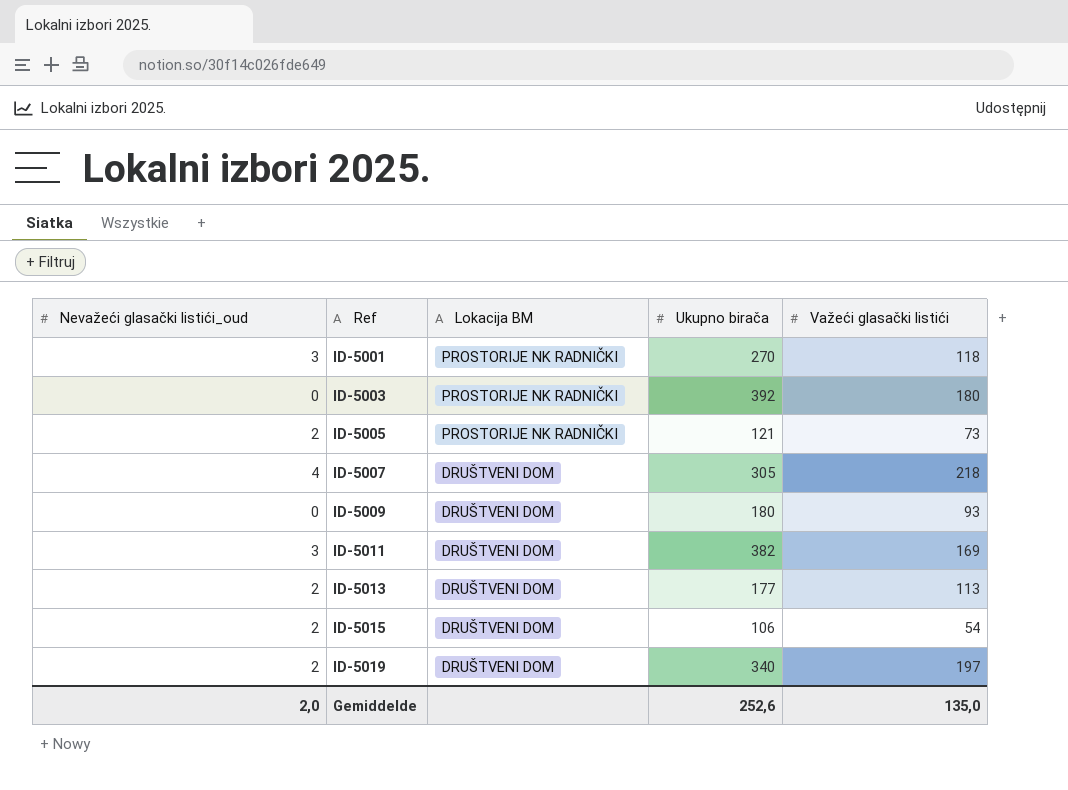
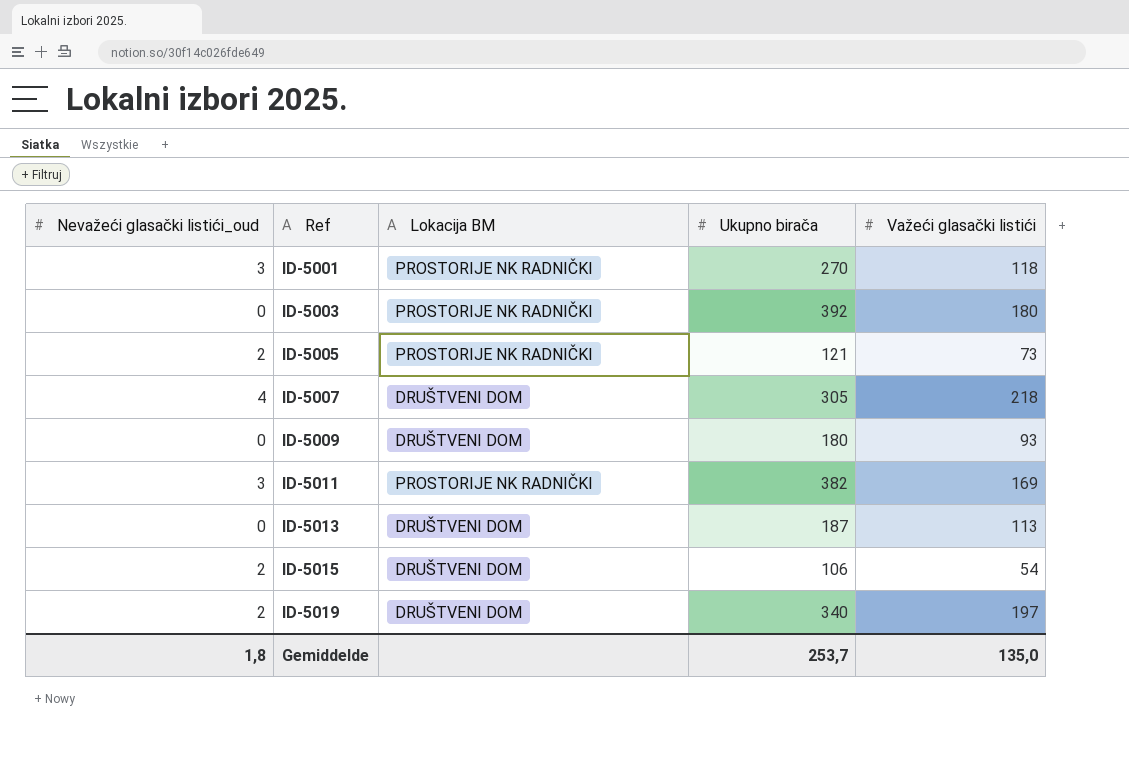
ID-5011 | Lokacija BM: DRUŠTVENI DOM -> PROSTORIJE NK RADNIČKI
ID-5013 | Nevažeći glasački listići_oud: 2 -> 0
ID-5013 | Ukupno birača: 177 -> 187
Gemiddelde | Nevažeći glasački listići_oud: 2,0 -> 1,8
Gemiddelde | Ukupno birača: 252,6 -> 253,7

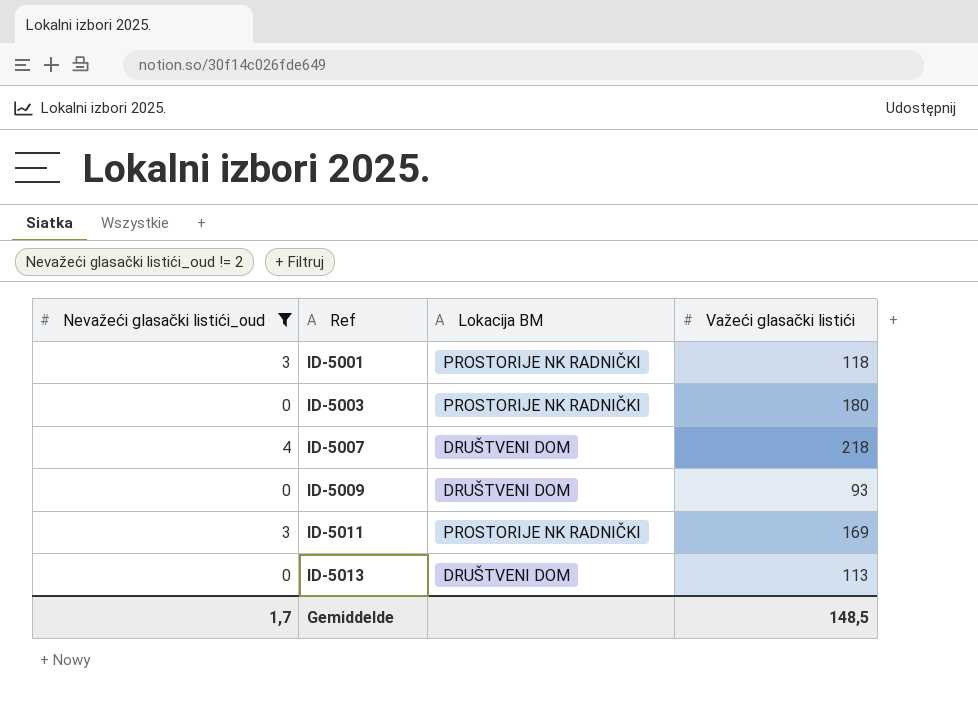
filter: none -> Nevažeći glasački listići_oud != 2
column Ukupno birača | position: 4 -> none
Gemiddelde | Nevažeći glasački listići_oud: 1,8 -> 1,7
Gemiddelde | Važeći glasački listići: 135,0 -> 148,5

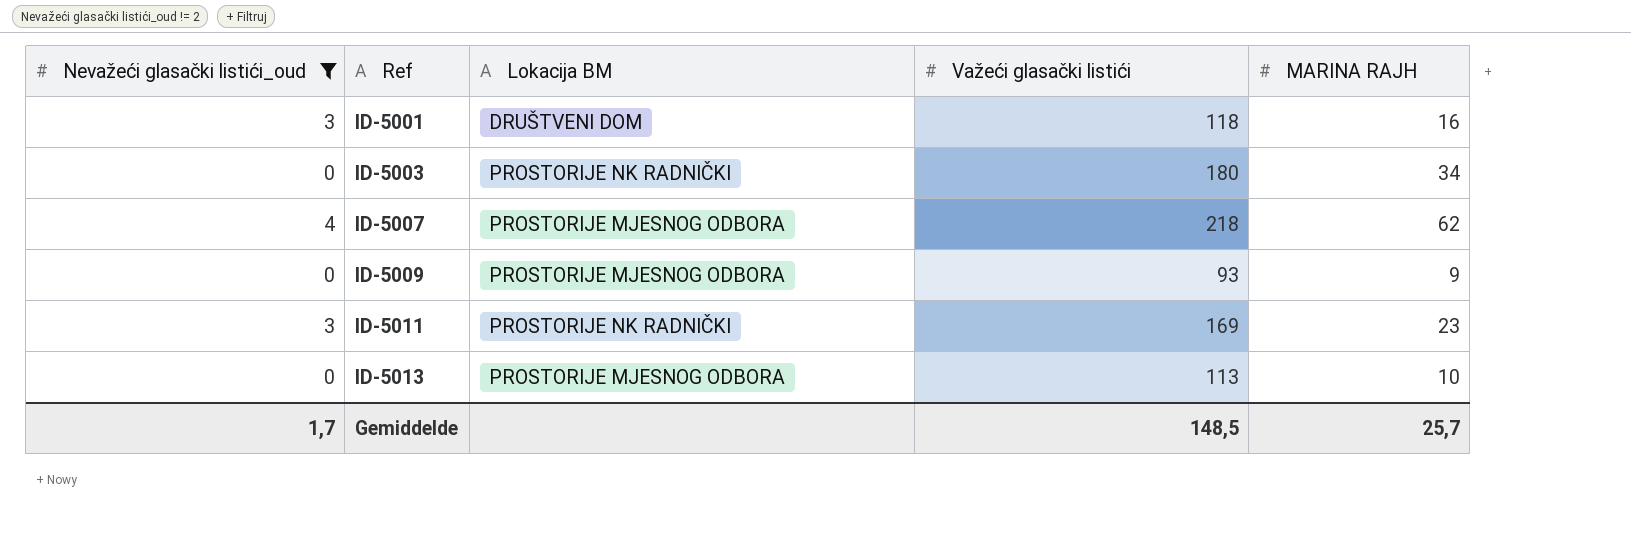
column MARINA RAJH | position: none -> 5
ID-5001 | Lokacija BM: PROSTORIJE NK RADNIČKI -> DRUŠTVENI DOM
ID-5007 | Lokacija BM: DRUŠTVENI DOM -> PROSTORIJE MJESNOG ODBORA
ID-5009 | Lokacija BM: DRUŠTVENI DOM -> PROSTORIJE MJESNOG ODBORA
ID-5013 | Lokacija BM: DRUŠTVENI DOM -> PROSTORIJE MJESNOG ODBORA

